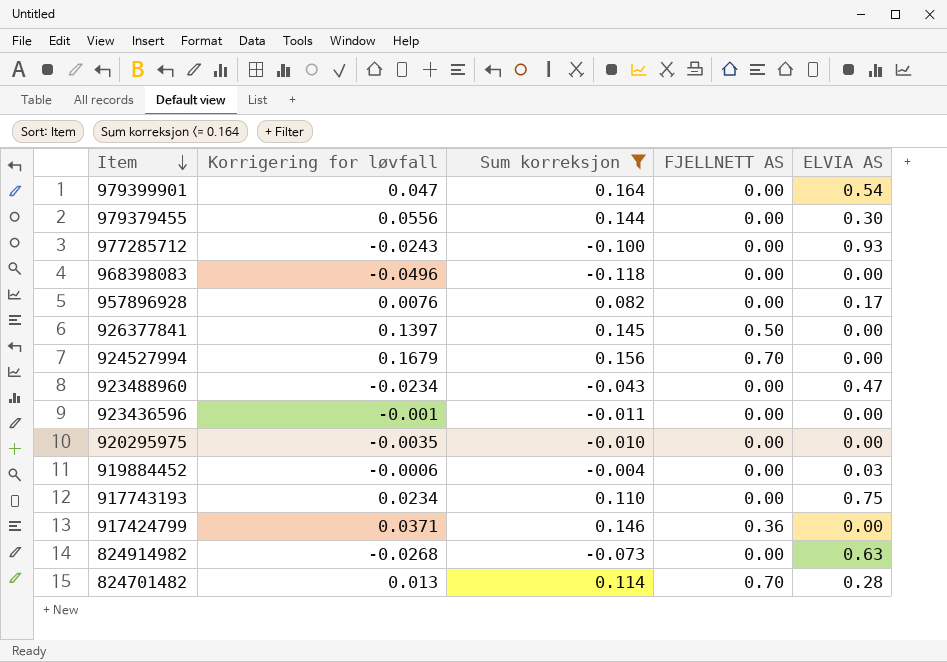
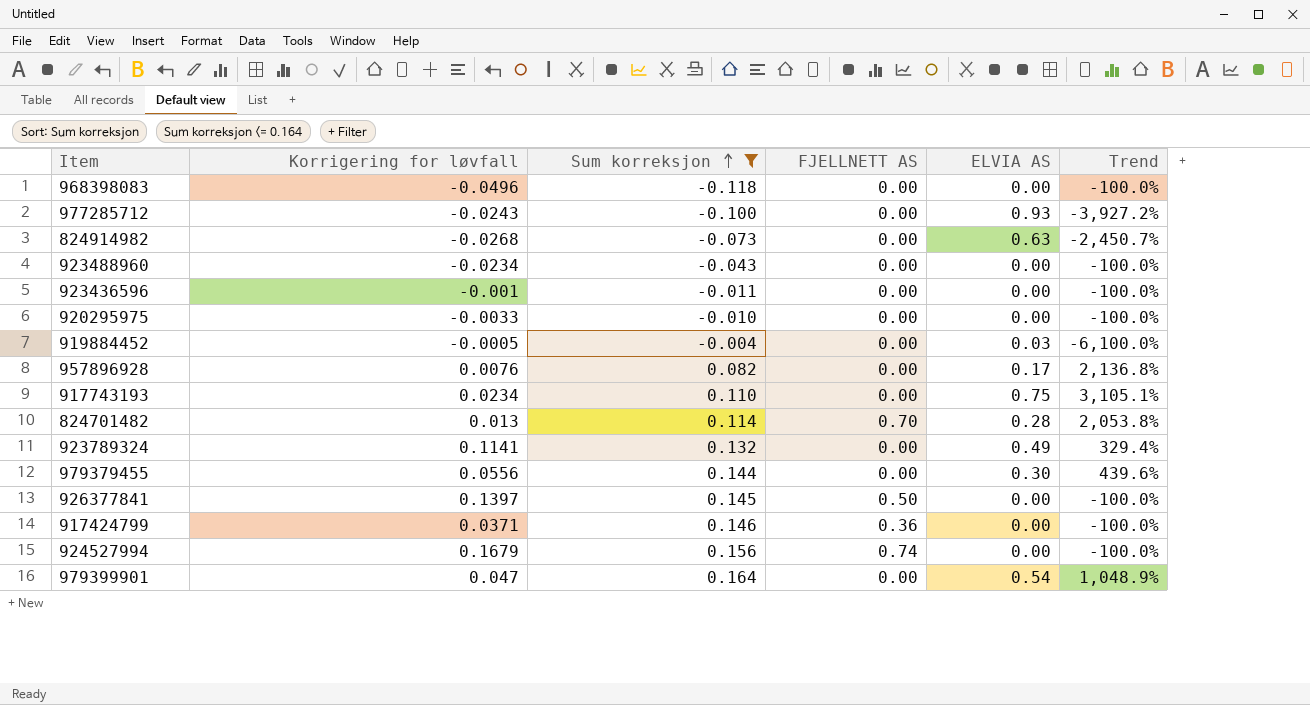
row order: Item descending -> Sum korreksjon ascending
column Trend | formula: none -> ([ELVIA AS] - [Korrigering for løvfall]) / [Korrigering for løvfall]
923488960 | ELVIA AS: 0.47 -> 0.00
920295975 | Korrigering for løvfall: -0.0035 -> -0.0033
919884452 | Korrigering for løvfall: -0.0006 -> -0.0005
row 923789324: none -> 0.1141 | 0.132 | 0.00 | 0.49 | 329.4%
924527994 | FJELLNETT AS: 0.70 -> 0.74

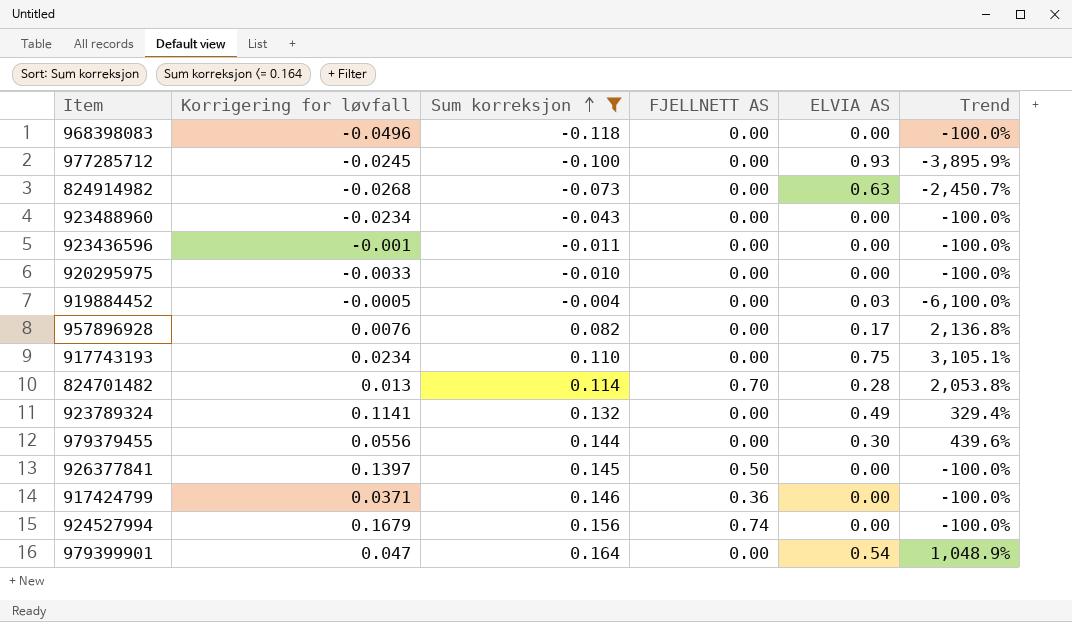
977285712 | Korrigering for løvfall: -0.0243 -> -0.0245
977285712 | Trend: -3,927.2% -> -3,895.9%

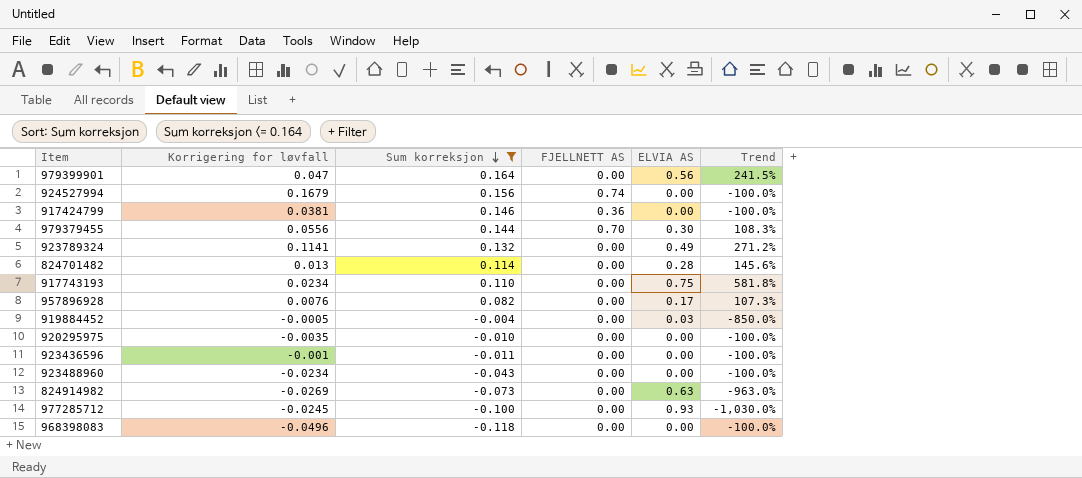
row order: Sum korreksjon ascending -> Sum korreksjon descending
column Trend | formula: ([ELVIA AS] - [Korrigering for løvfall]) / [Korrigering for løvfall] -> ([ELVIA AS] - [Sum korreksjon]) / [Sum korreksjon]
row 926377841: 0.1397 | 0.145 | 0.50 | 0.00 | -100.0% -> none
979399901 | ELVIA AS: 0.54 -> 0.56
917424799 | Korrigering for løvfall: 0.0371 -> 0.0381
979379455 | FJELLNETT AS: 0.00 -> 0.70
824701482 | FJELLNETT AS: 0.70 -> 0.00
920295975 | Korrigering for løvfall: -0.0033 -> -0.0035
824914982 | Korrigering for løvfall: -0.0268 -> -0.0269

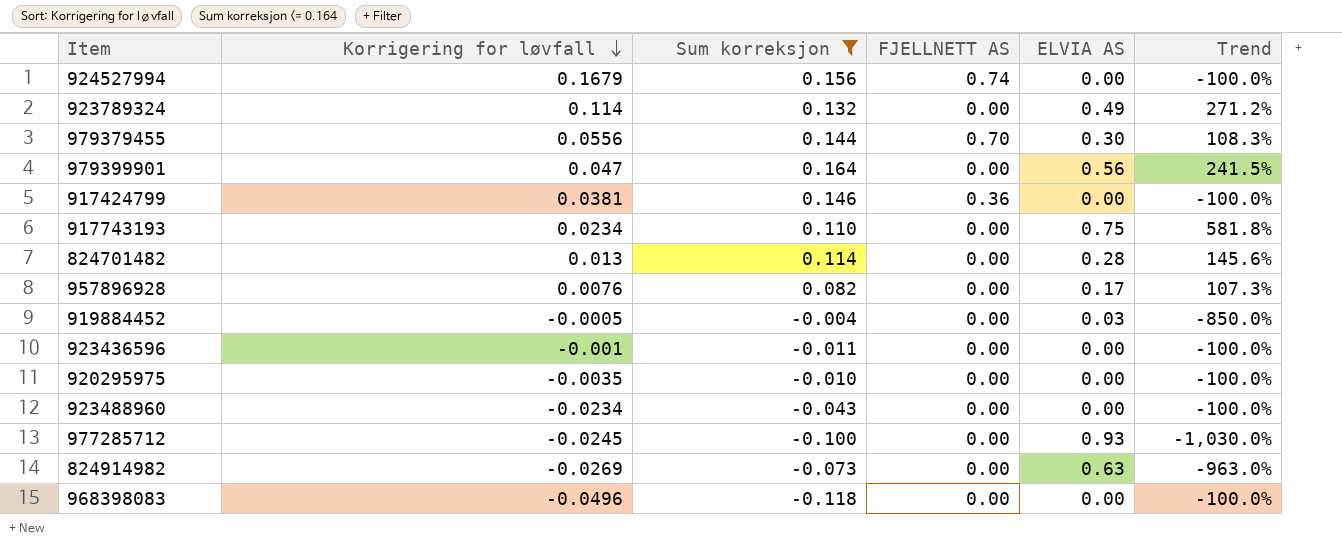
row order: Sum korreksjon descending -> Korrigering for løvfall descending
923789324 | Korrigering for løvfall: 0.1141 -> 0.114

